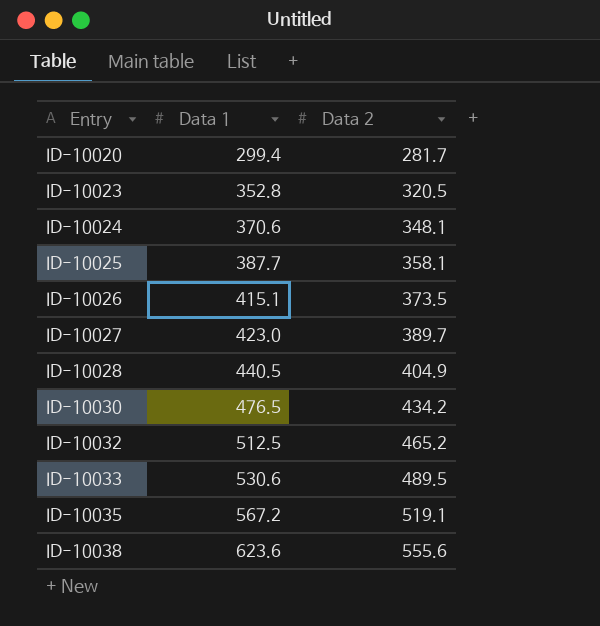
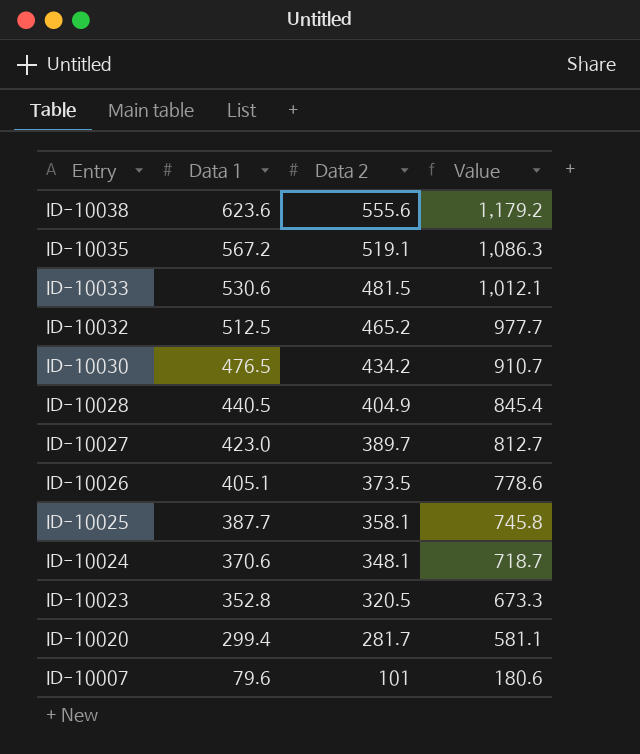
row order: Entry ascending -> Entry descending
column Value | formula: none -> [Data 1] + [Data 2]
ID-10033 | Data 2: 489.5 -> 481.5
ID-10026 | Data 1: 415.1 -> 405.1
row ID-10007: none -> 79.6 | 101 | 180.6

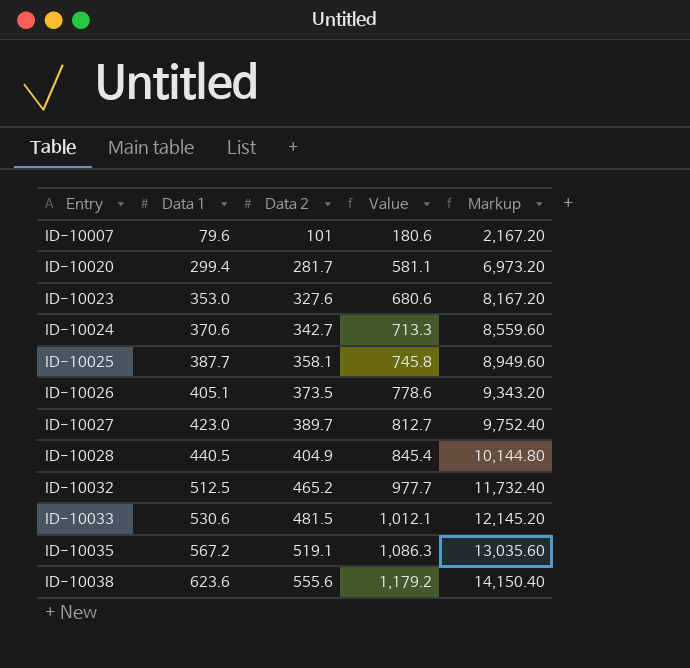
row order: Entry descending -> Entry ascending
column Markup | formula: none -> [Value] * 12
row ID-10030: 476.5 | 434.2 | 910.7 -> none
ID-10023 | Data 1: 352.8 -> 353.0
ID-10023 | Data 2: 320.5 -> 327.6
ID-10023 | Value: 673.3 -> 680.6
ID-10024 | Data 2: 348.1 -> 342.7
ID-10024 | Value: 718.7 -> 713.3

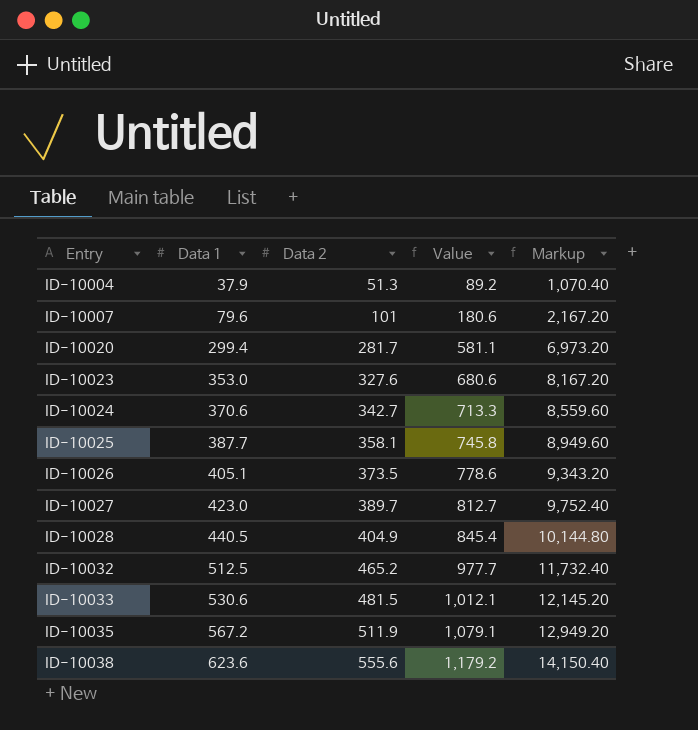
row ID-10004: none -> 37.9 | 51.3 | 89.2 | 1,070.40
ID-10035 | Data 2: 519.1 -> 511.9
ID-10035 | Value: 1,086.3 -> 1,079.1
ID-10035 | Markup: 13,035.60 -> 12,949.20

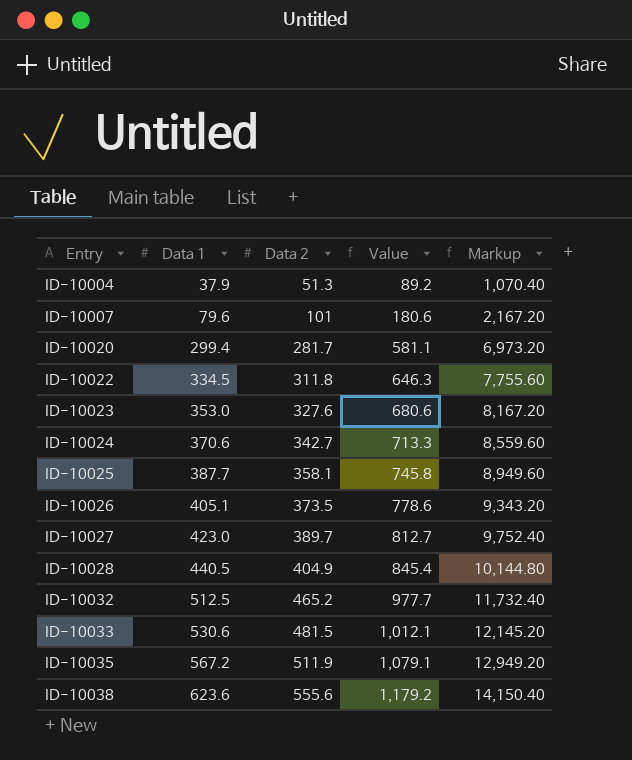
row ID-10022: none -> 334.5 | 311.8 | 646.3 | 7,755.60

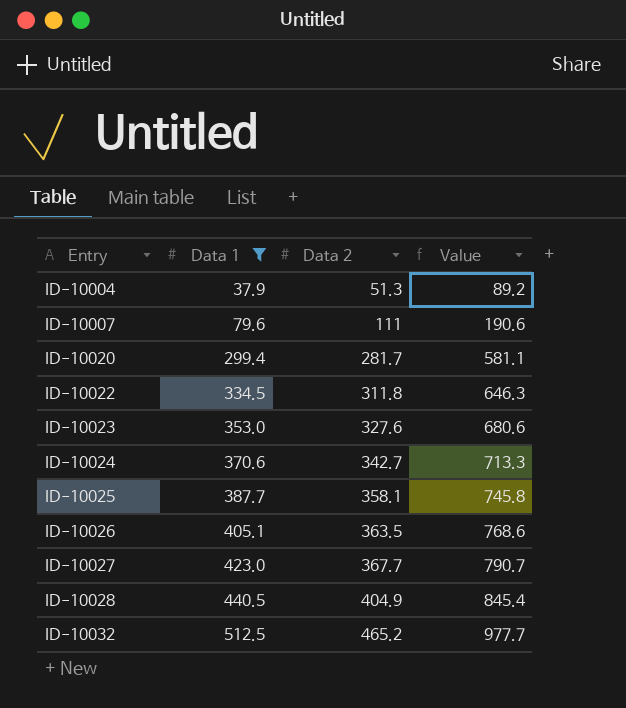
filter: none -> Data 1 <= 512.5
column Markup | formula: [Value] * 12 -> none
ID-10007 | Data 2: 101 -> 111
ID-10007 | Value: 180.6 -> 190.6
ID-10026 | Data 2: 373.5 -> 363.5
ID-10026 | Value: 778.6 -> 768.6
ID-10027 | Data 2: 389.7 -> 367.7
ID-10027 | Value: 812.7 -> 790.7

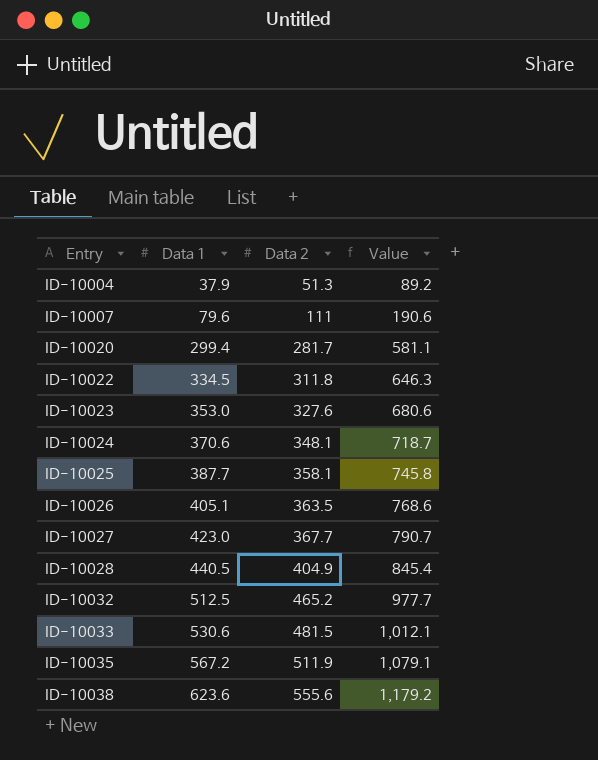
filter: Data 1 <= 512.5 -> none
ID-10024 | Data 2: 342.7 -> 348.1
ID-10024 | Value: 713.3 -> 718.7

